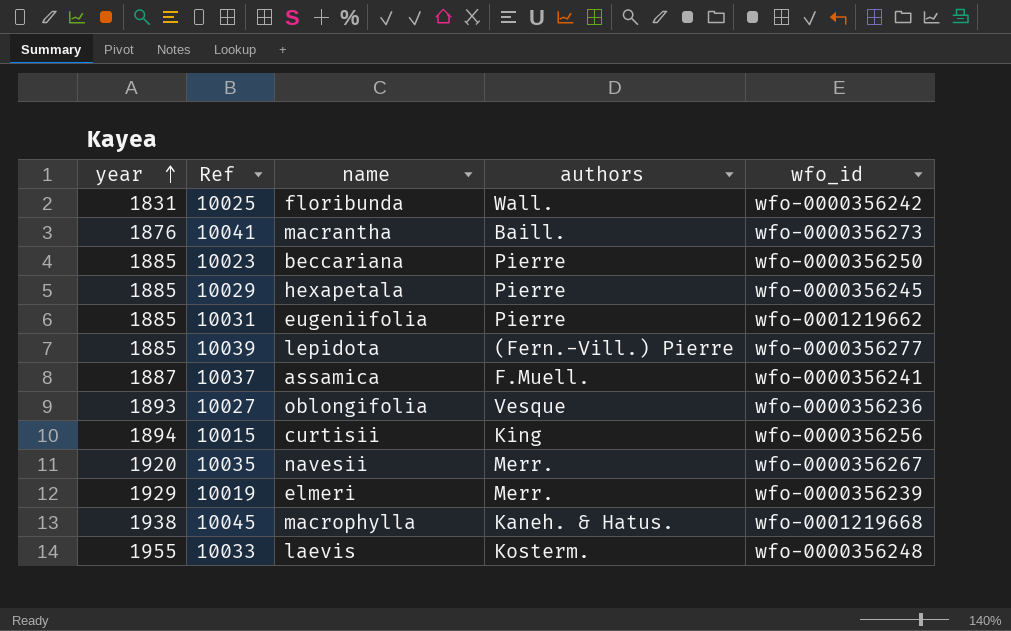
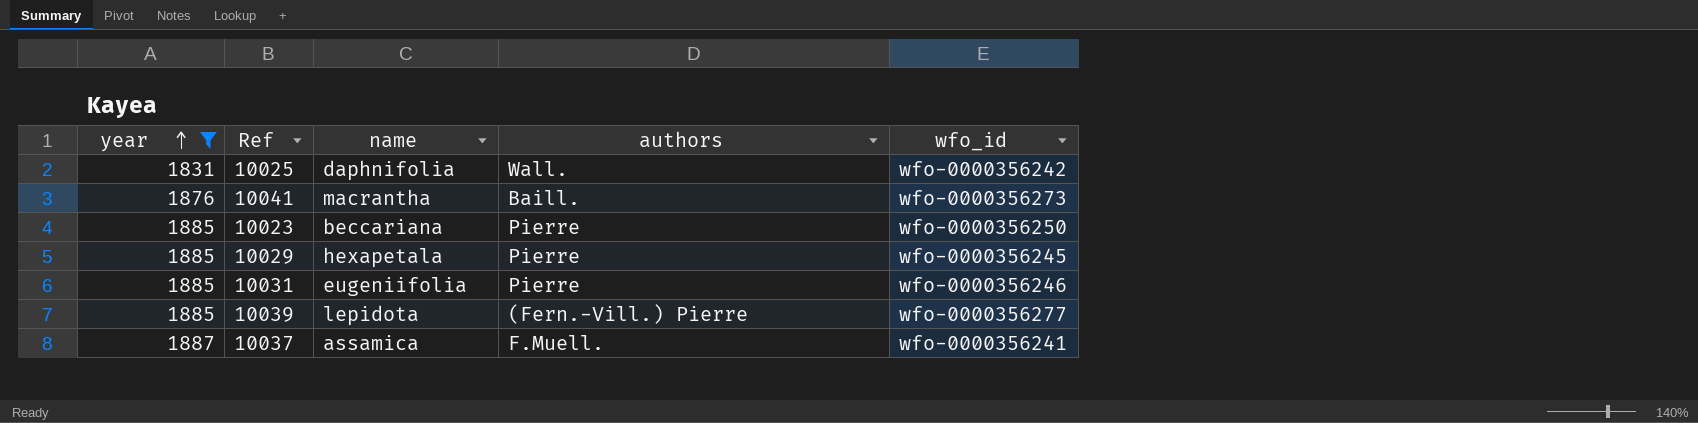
filter: none -> year <= 1887
10025 | name: floribunda -> daphnifolia
10031 | wfo_id: wfo-0001219662 -> wfo-0000356246

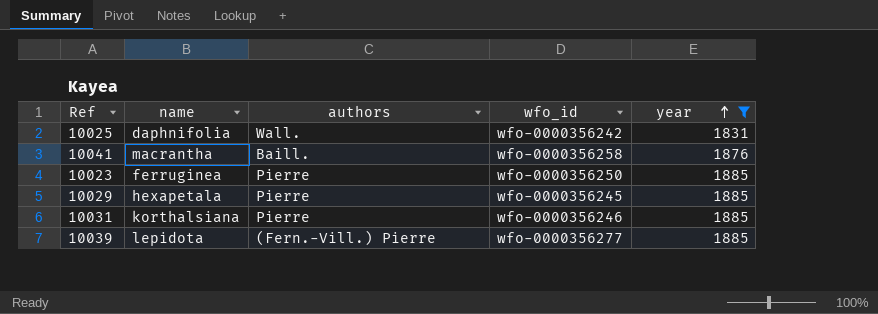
column year | position: 1 -> 5
row 10037: 1887 | assamica | F.Muell. | wfo-0000356241 -> none
10041 | wfo_id: wfo-0000356273 -> wfo-0000356258
10023 | name: beccariana -> ferruginea
10031 | name: eugeniifolia -> korthalsiana

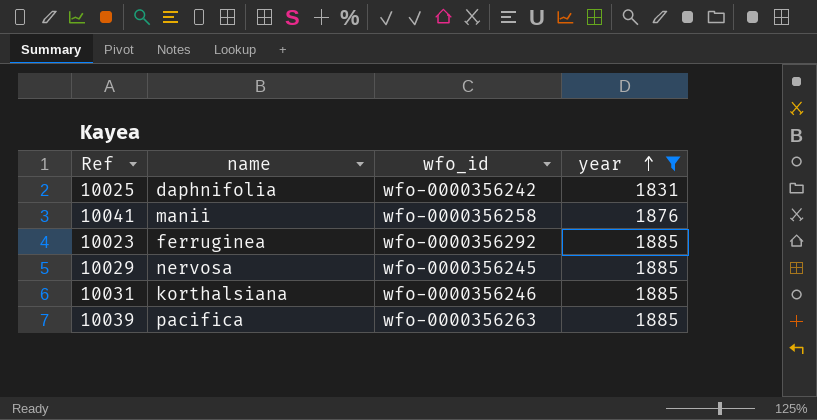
column authors | position: 3 -> none
10041 | name: macrantha -> manii
10023 | wfo_id: wfo-0000356250 -> wfo-0000356292
10029 | name: hexapetala -> nervosa
10039 | name: lepidota -> pacifica
10039 | wfo_id: wfo-0000356277 -> wfo-0000356263

